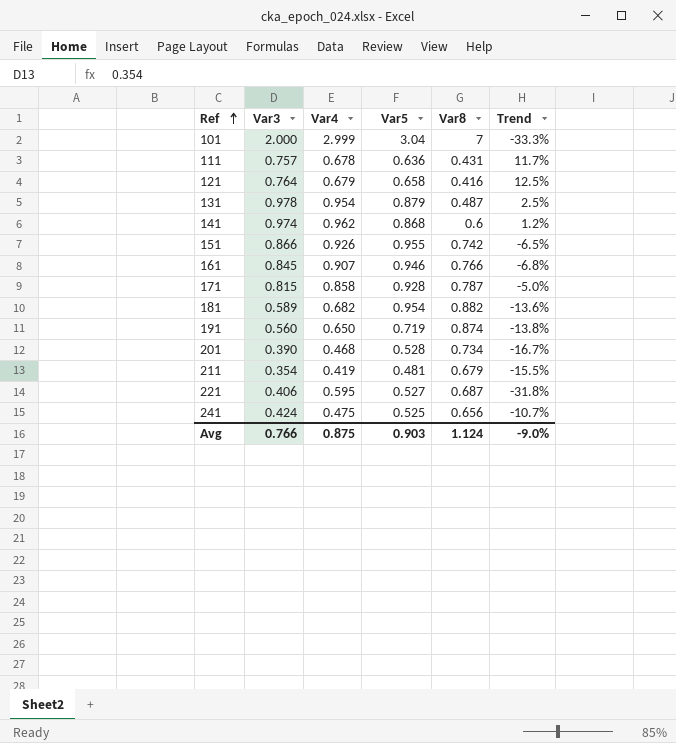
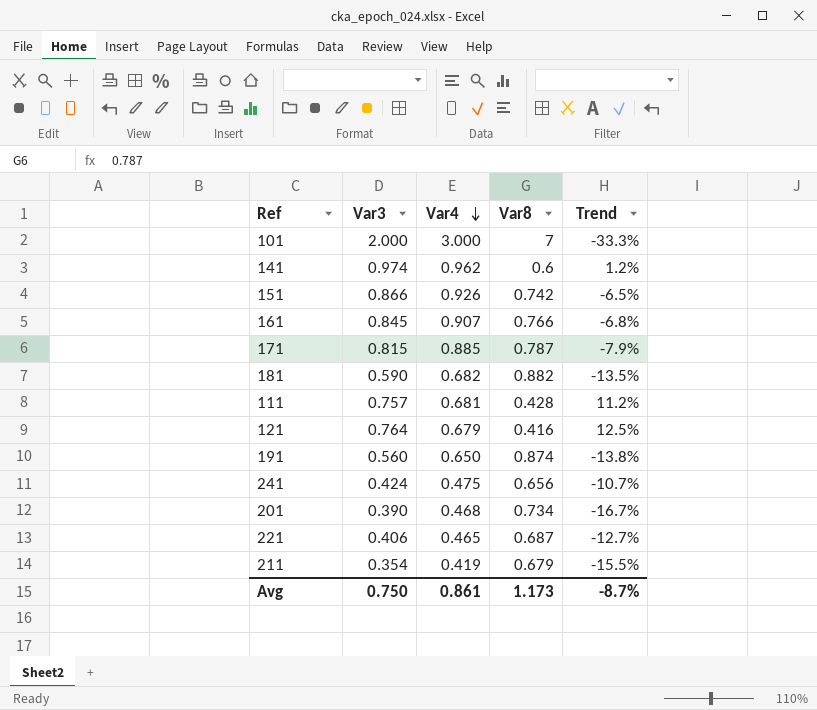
row order: Ref ascending -> Var4 descending
column Var5 | position: 4 -> none
row 131: 0.978 | 0.954 | 0.879 | 0.487 | 2.5% -> none
101 | Var4: 2.999 -> 3.000
171 | Var4: 0.858 -> 0.885
171 | Trend: -5.0% -> -7.9%
181 | Var3: 0.589 -> 0.590
181 | Trend: -13.6% -> -13.5%
111 | Var4: 0.678 -> 0.681
111 | Var8: 0.431 -> 0.428
111 | Trend: 11.7% -> 11.2%
221 | Var4: 0.595 -> 0.465
221 | Trend: -31.8% -> -12.7%
Avg | Var3: 0.766 -> 0.750
Avg | Var4: 0.875 -> 0.861
Avg | Var8: 1.124 -> 1.173
Avg | Trend: -9.0% -> -8.7%

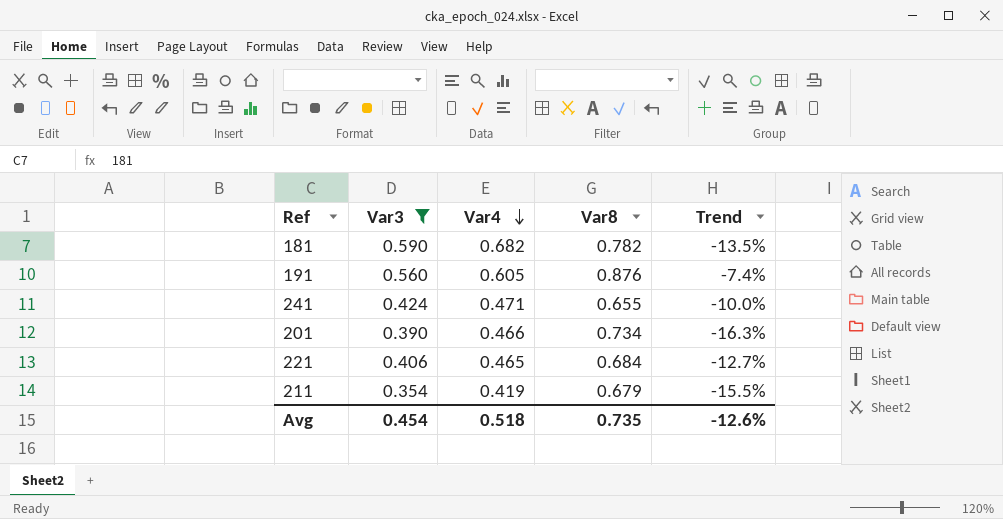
filter: none -> Var3 <= 0.590
181 | Var8: 0.882 -> 0.782
191 | Var4: 0.650 -> 0.605
191 | Var8: 0.874 -> 0.876
191 | Trend: -13.8% -> -7.4%
241 | Var4: 0.475 -> 0.471
241 | Var8: 0.656 -> 0.655
241 | Trend: -10.7% -> -10.0%
201 | Var4: 0.468 -> 0.466
201 | Trend: -16.7% -> -16.3%
221 | Var8: 0.687 -> 0.684
Avg | Var3: 0.750 -> 0.454
Avg | Var4: 0.861 -> 0.518
Avg | Var8: 1.173 -> 0.735
Avg | Trend: -8.7% -> -12.6%

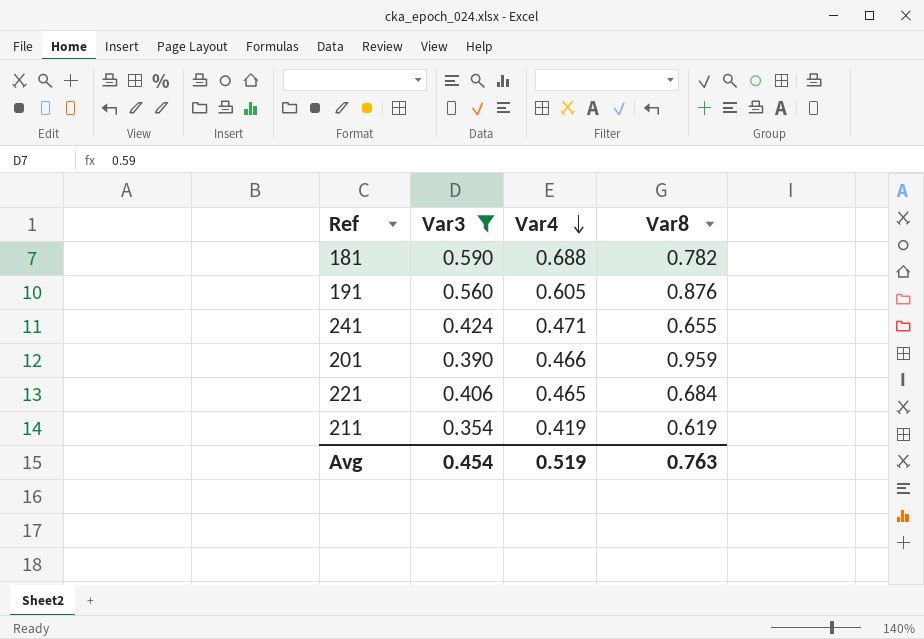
column Trend | formula: ([Var3] - [Var4]) / [Var4] -> none
181 | Var4: 0.682 -> 0.688
201 | Var8: 0.734 -> 0.959
211 | Var8: 0.679 -> 0.619
Avg | Var4: 0.518 -> 0.519
Avg | Var8: 0.735 -> 0.763

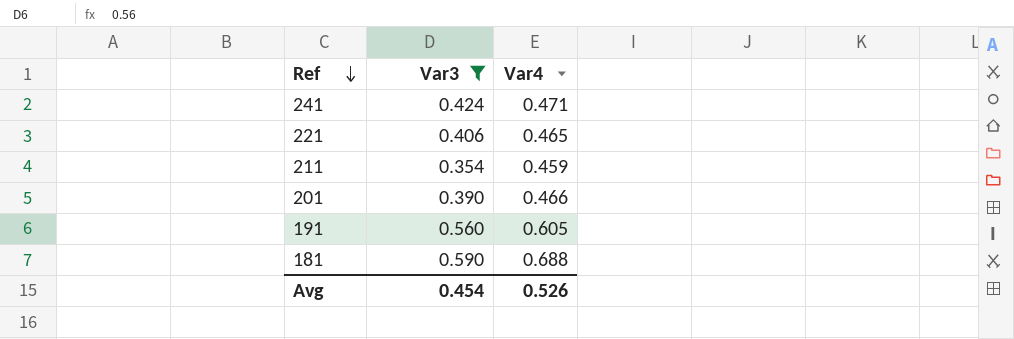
row order: Var4 descending -> Ref descending
column Var8 | position: 4 -> none
211 | Var4: 0.419 -> 0.459
Avg | Var4: 0.519 -> 0.526

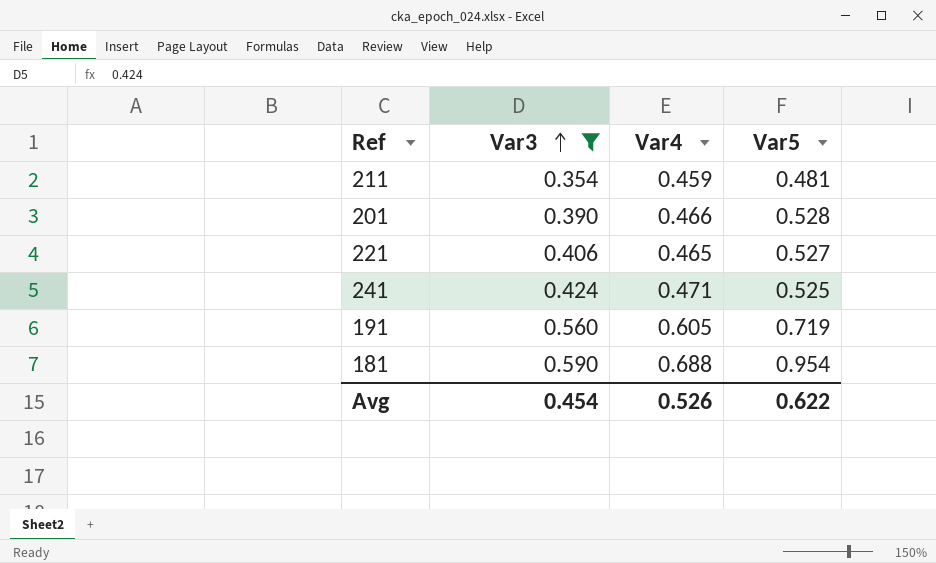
row order: Ref descending -> Var3 ascending
column Var5 | position: none -> 4

